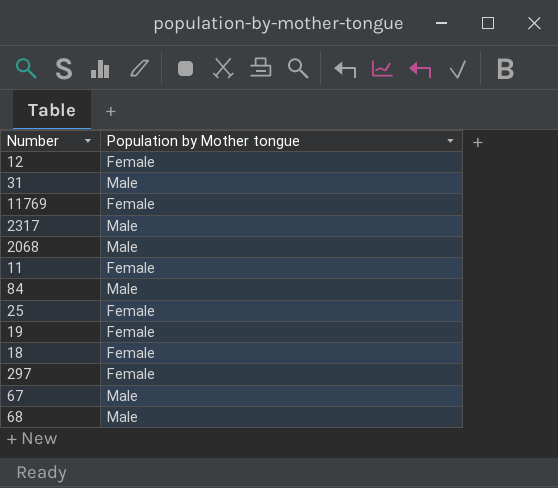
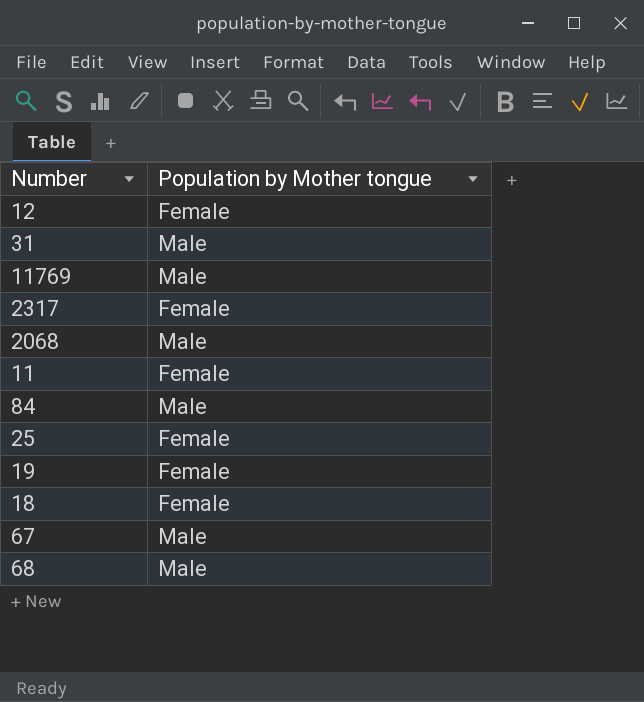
row 297: Female -> none
11769 | Population by Mother tongue: Female -> Male
2317 | Population by Mother tongue: Male -> Female

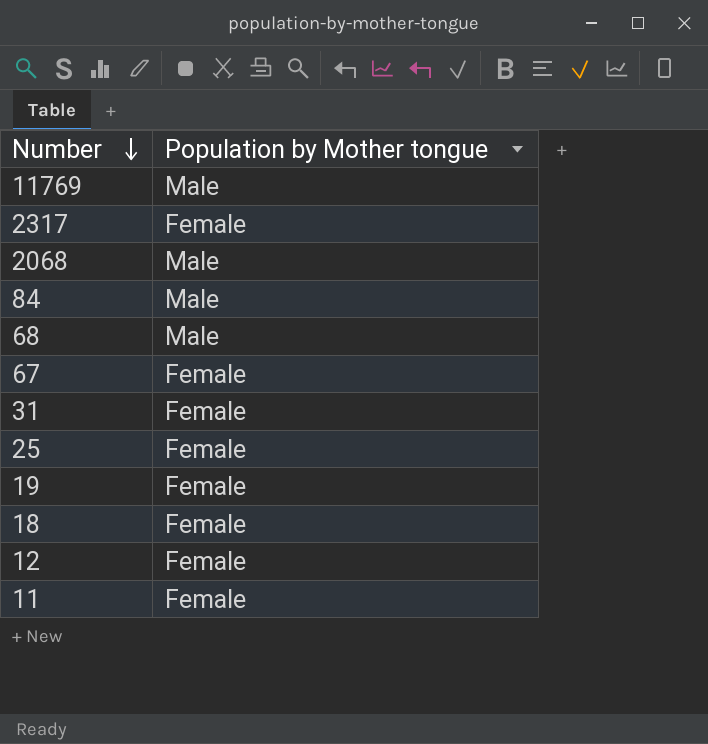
row order: none -> Number descending
67 | Population by Mother tongue: Male -> Female
31 | Population by Mother tongue: Male -> Female

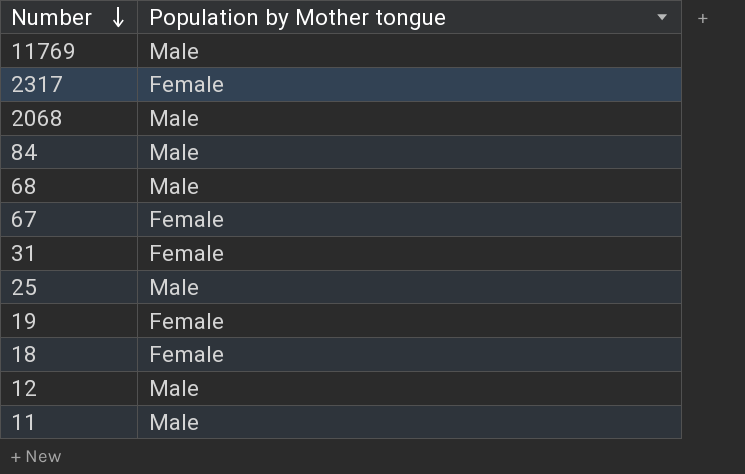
25 | Population by Mother tongue: Female -> Male
12 | Population by Mother tongue: Female -> Male
11 | Population by Mother tongue: Female -> Male

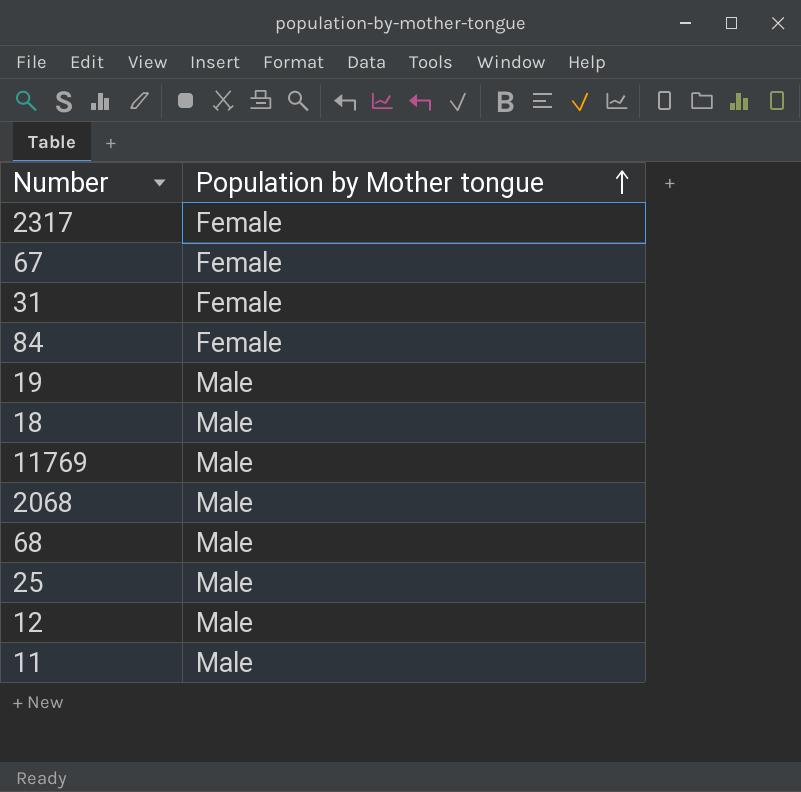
row order: Number descending -> Population by Mother tongue ascending
84 | Population by Mother tongue: Male -> Female
19 | Population by Mother tongue: Female -> Male
18 | Population by Mother tongue: Female -> Male

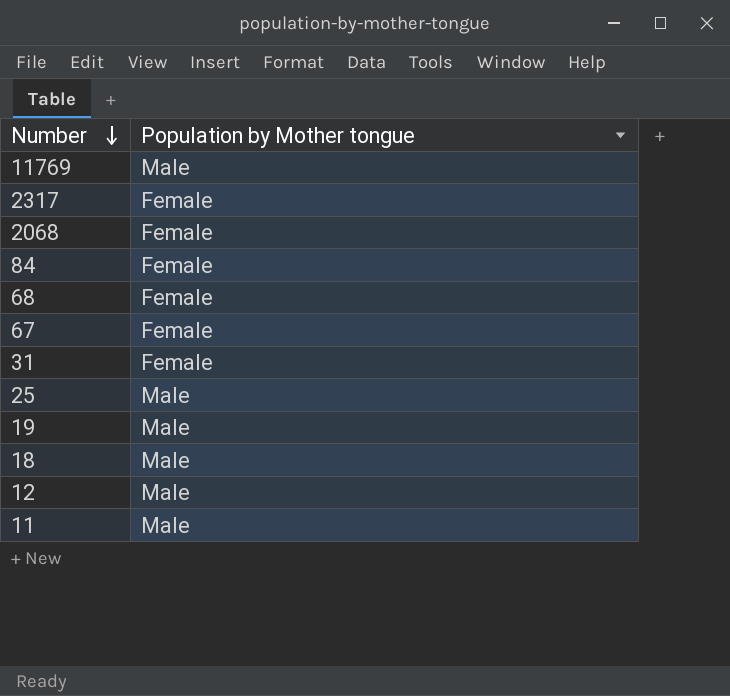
row order: Population by Mother tongue ascending -> Number descending
2068 | Population by Mother tongue: Male -> Female
68 | Population by Mother tongue: Male -> Female

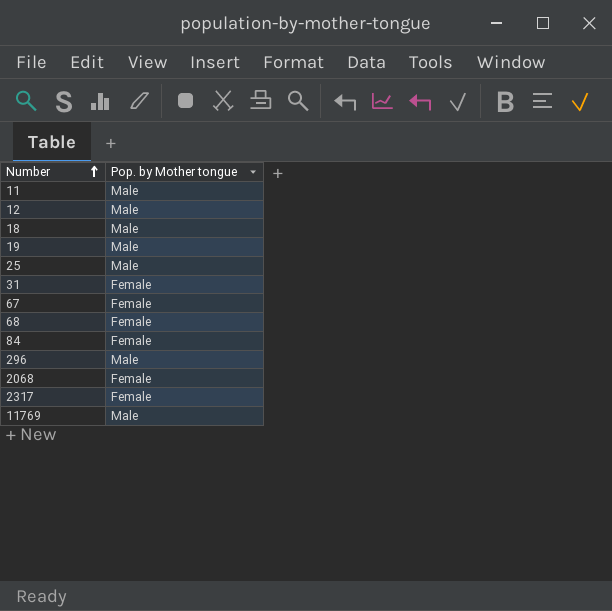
row order: Number descending -> Number ascending
column name: Population by Mother tongue -> Pop. by Mother tongue
row 296: none -> Male

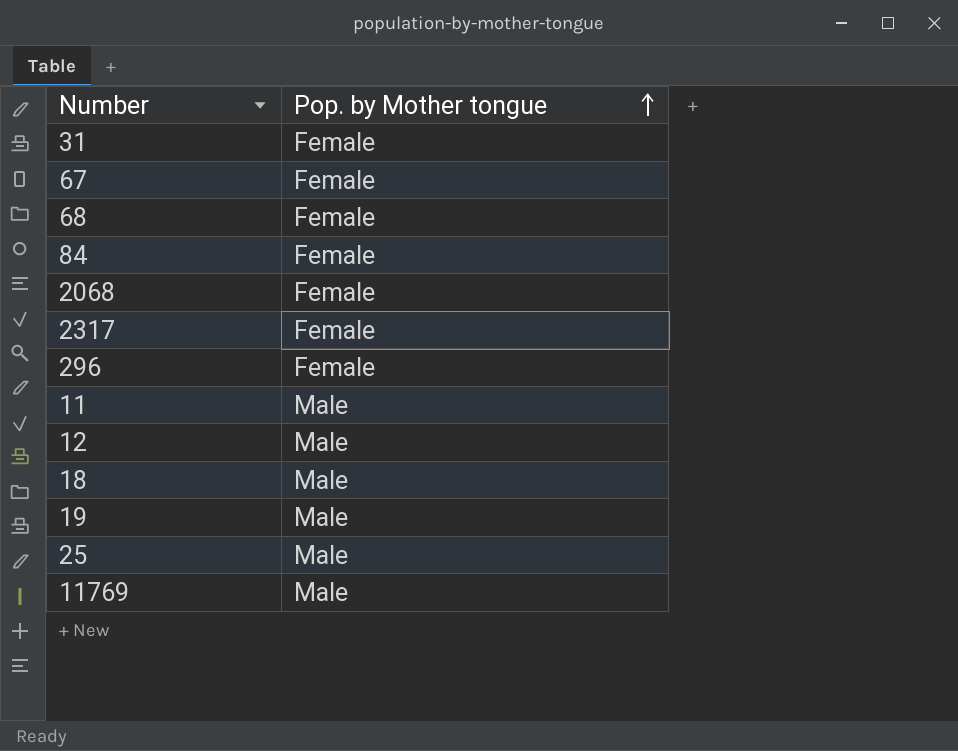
row order: Number ascending -> Pop. by Mother tongue ascending
296 | Pop. by Mother tongue: Male -> Female

